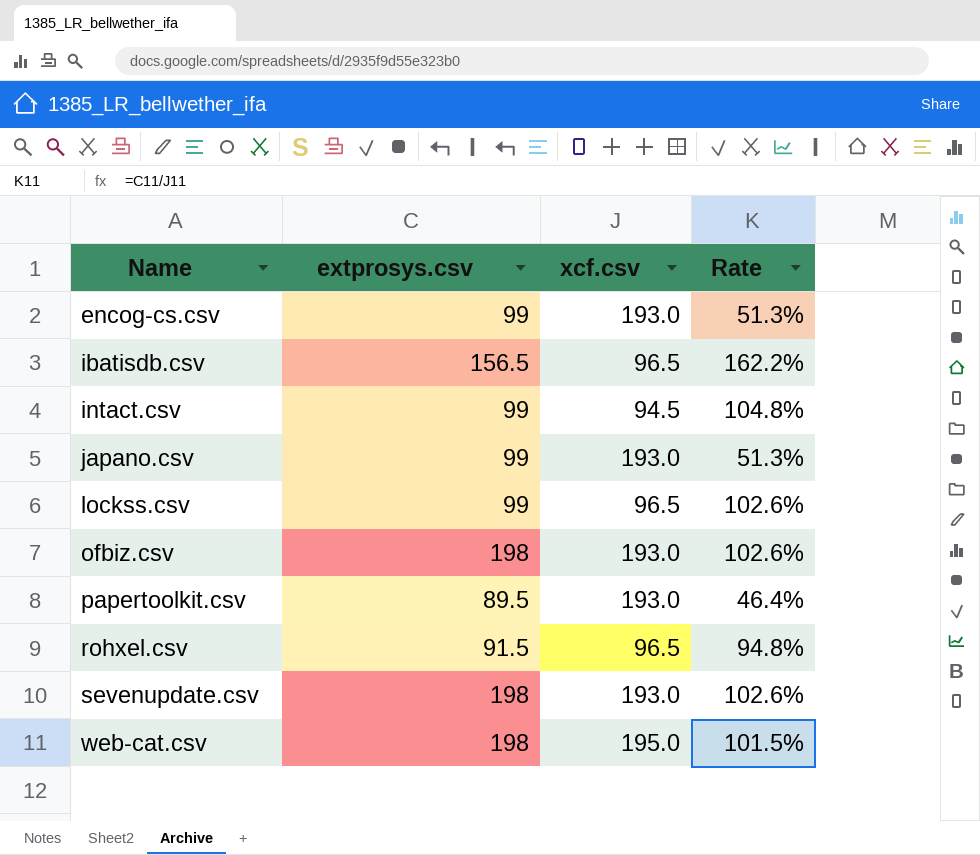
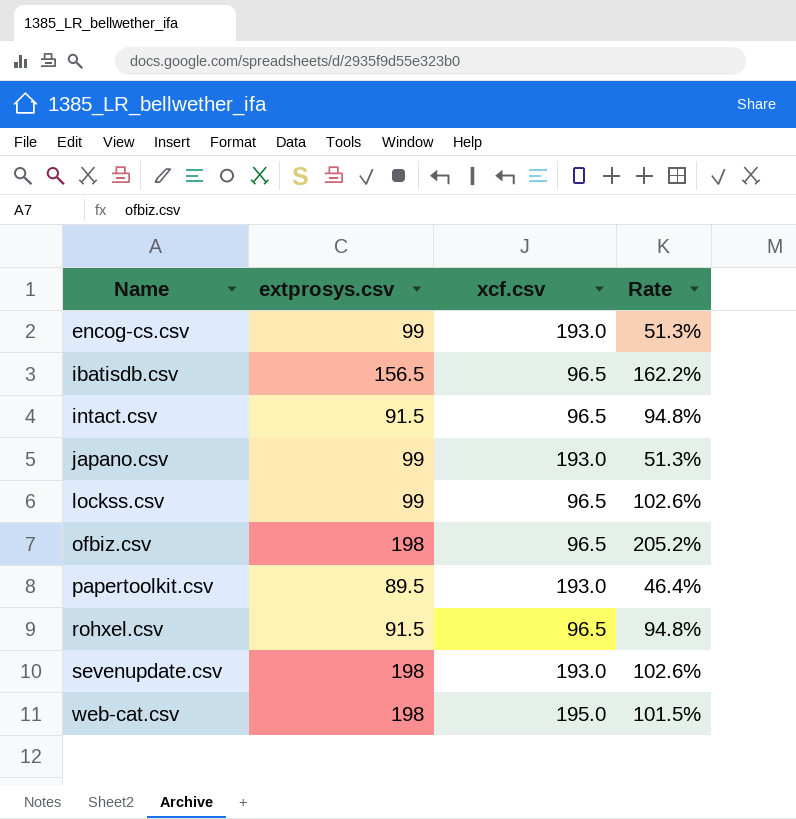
intact.csv | extprosys.csv: 99 -> 91.5
intact.csv | xcf.csv: 94.5 -> 96.5
intact.csv | Rate: 104.8% -> 94.8%
ofbiz.csv | xcf.csv: 193.0 -> 96.5
ofbiz.csv | Rate: 102.6% -> 205.2%

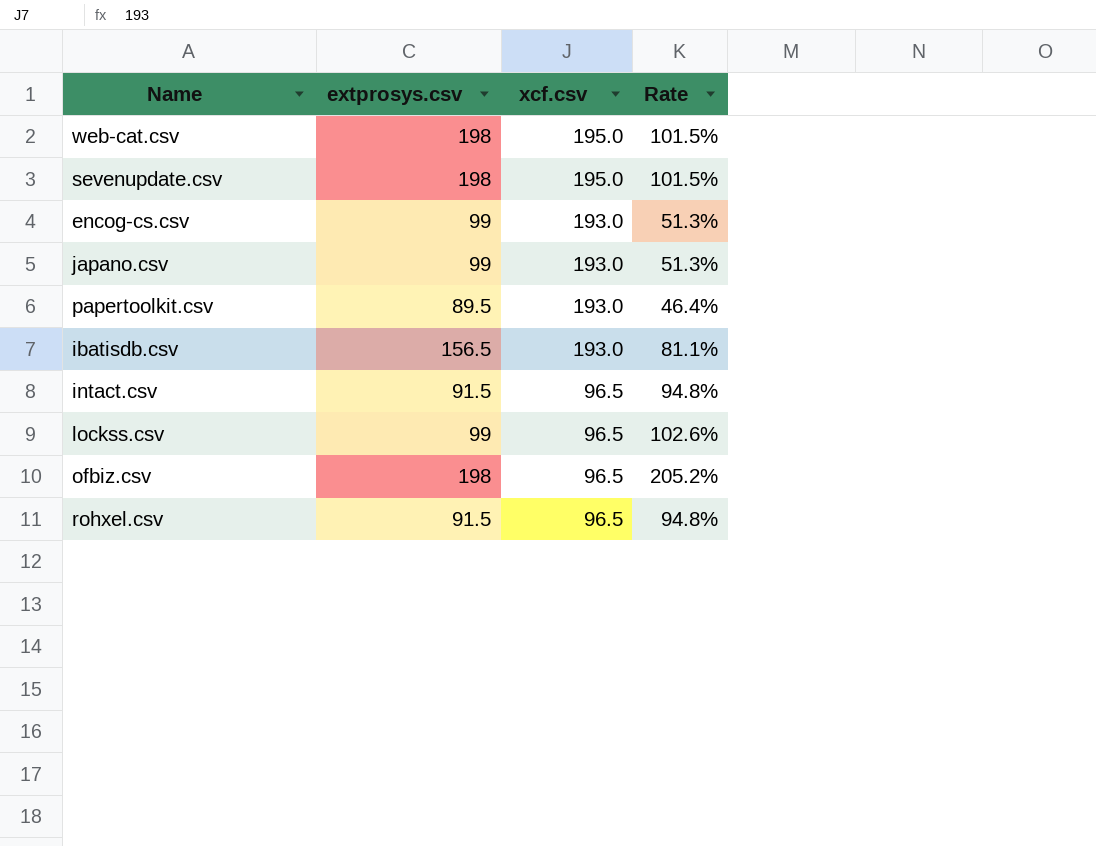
row order: Name ascending -> xcf.csv descending
sevenupdate.csv | xcf.csv: 193.0 -> 195.0
sevenupdate.csv | Rate: 102.6% -> 101.5%
ibatisdb.csv | xcf.csv: 96.5 -> 193.0
ibatisdb.csv | Rate: 162.2% -> 81.1%

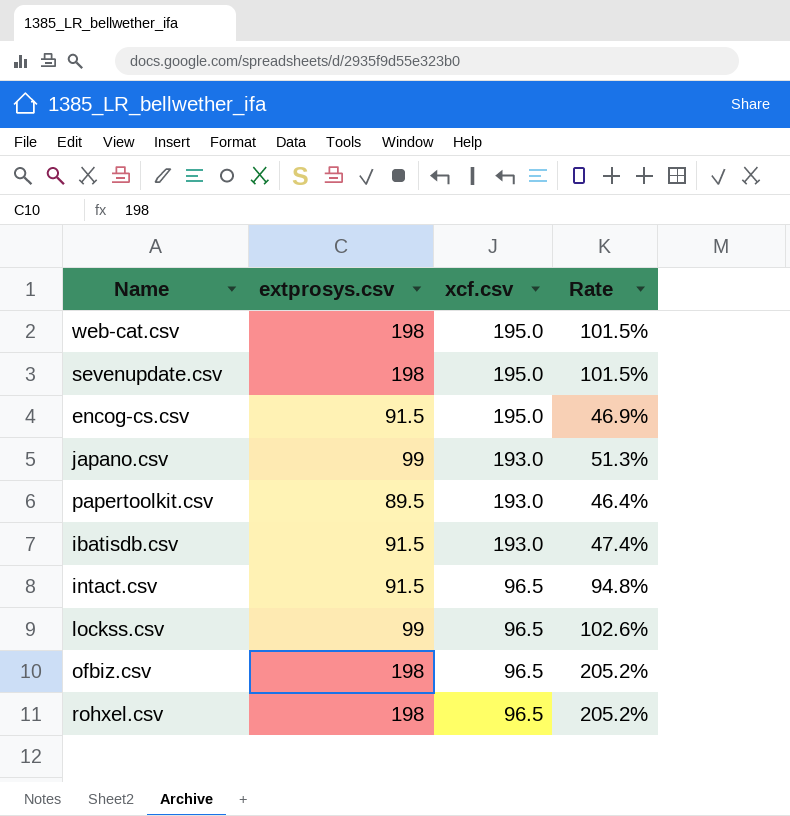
encog-cs.csv | extprosys.csv: 99 -> 91.5
encog-cs.csv | xcf.csv: 193.0 -> 195.0
encog-cs.csv | Rate: 51.3% -> 46.9%
ibatisdb.csv | extprosys.csv: 156.5 -> 91.5
ibatisdb.csv | Rate: 81.1% -> 47.4%
rohxel.csv | extprosys.csv: 91.5 -> 198
rohxel.csv | Rate: 94.8% -> 205.2%

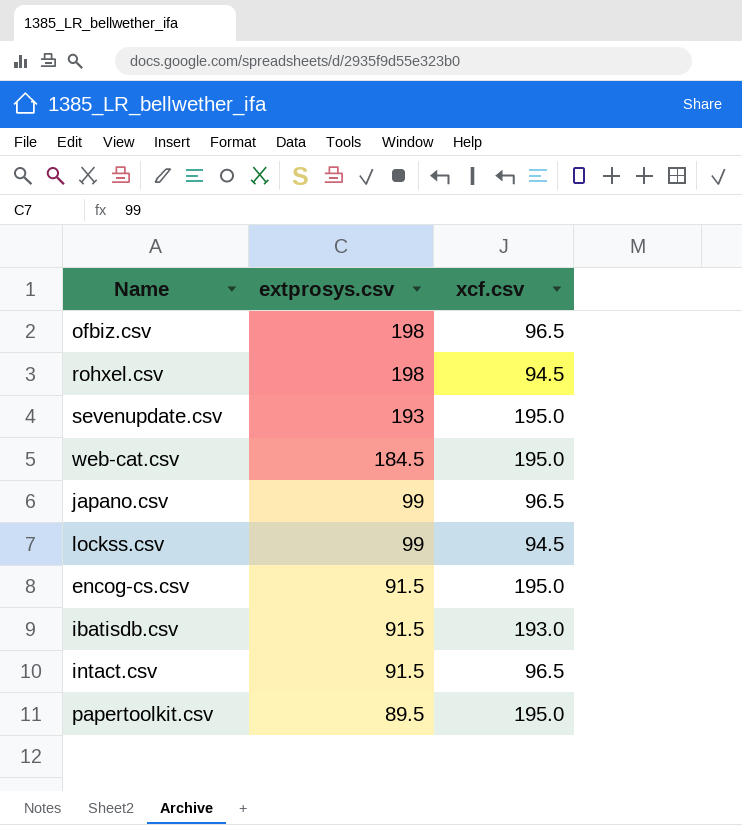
row order: xcf.csv descending -> extprosys.csv descending
column Rate | formula: [extprosys.csv] / [xcf.csv] -> none
rohxel.csv | xcf.csv: 96.5 -> 94.5
sevenupdate.csv | extprosys.csv: 198 -> 193
web-cat.csv | extprosys.csv: 198 -> 184.5
japano.csv | xcf.csv: 193.0 -> 96.5
lockss.csv | xcf.csv: 96.5 -> 94.5
papertoolkit.csv | xcf.csv: 193.0 -> 195.0

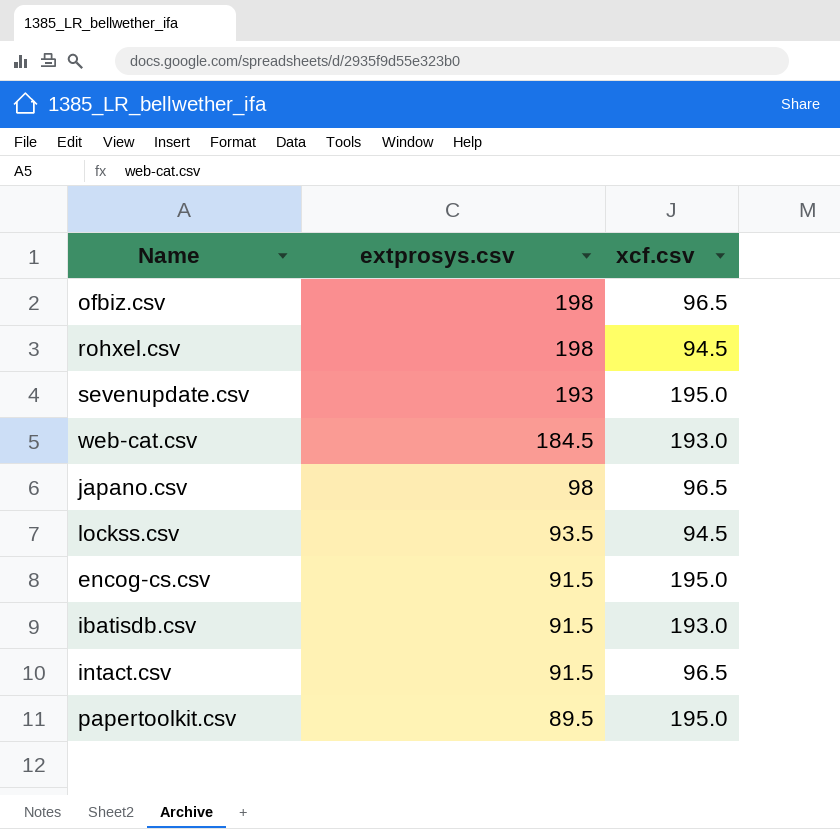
web-cat.csv | xcf.csv: 195.0 -> 193.0
japano.csv | extprosys.csv: 99 -> 98
lockss.csv | extprosys.csv: 99 -> 93.5

